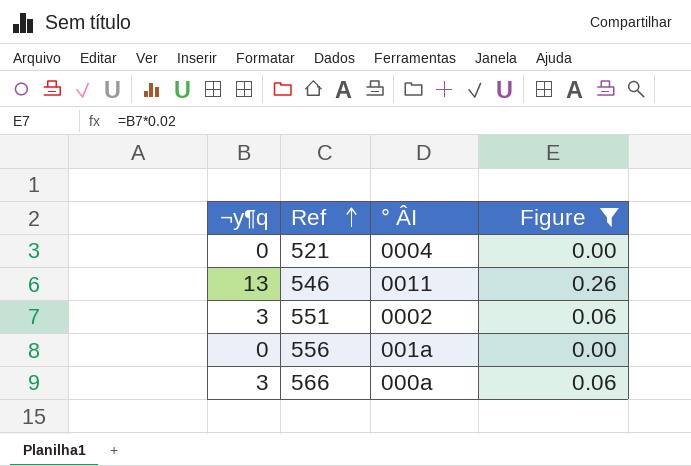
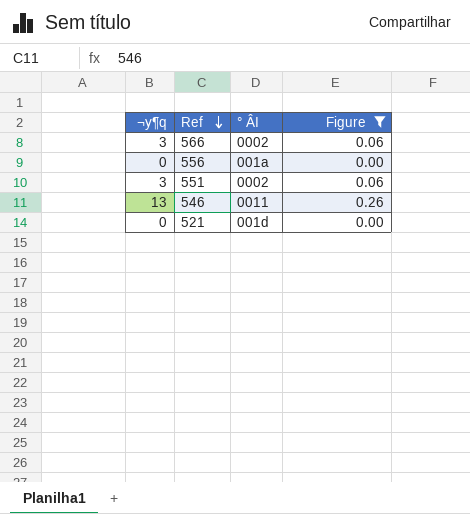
row order: Ref ascending -> Ref descending
566 | ° ÂI: 000a -> 0002
521 | ° ÂI: 0004 -> 001d

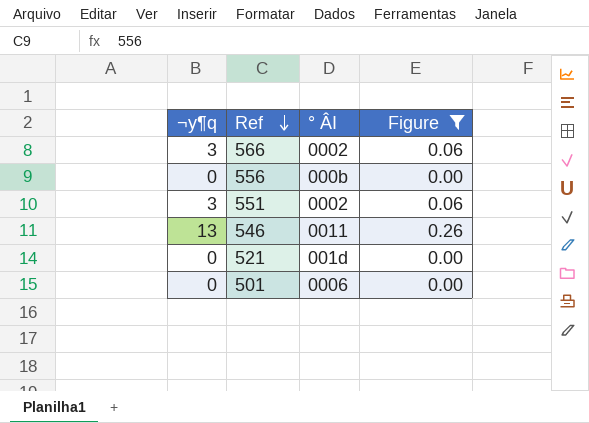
556 | ° ÂI: 001a -> 000b
row 501: none -> 0 | 0006 | 0.00

